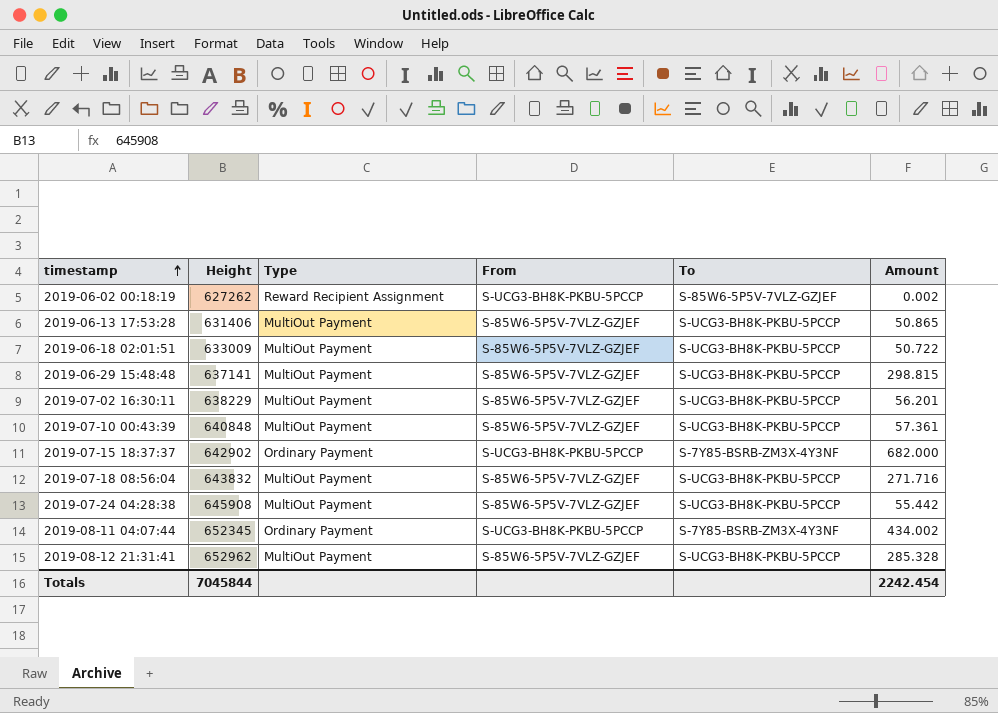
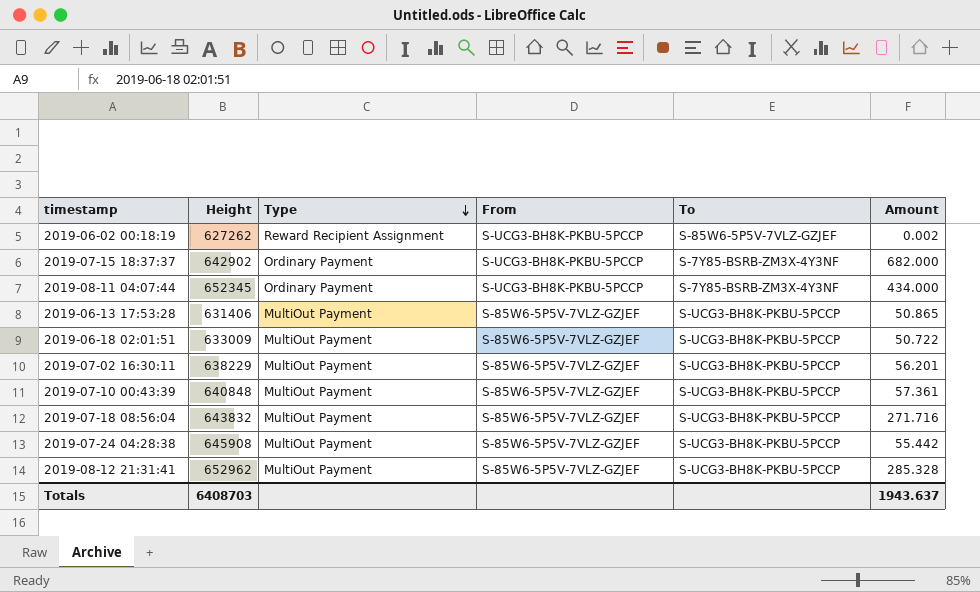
row order: timestamp ascending -> Type descending
row 2019-06-29 15:48:48: 637141 | MultiOut Payment | S-85W6-5P5V-7VLZ-GZJEF | S-UCG3-BH8K-PKBU-5PCCP | 298.815 -> none
2019-08-11 04:07:44 | Amount: 434.002 -> 434.000
Totals | Height: 7045844 -> 6408703
Totals | Amount: 2242.454 -> 1943.637

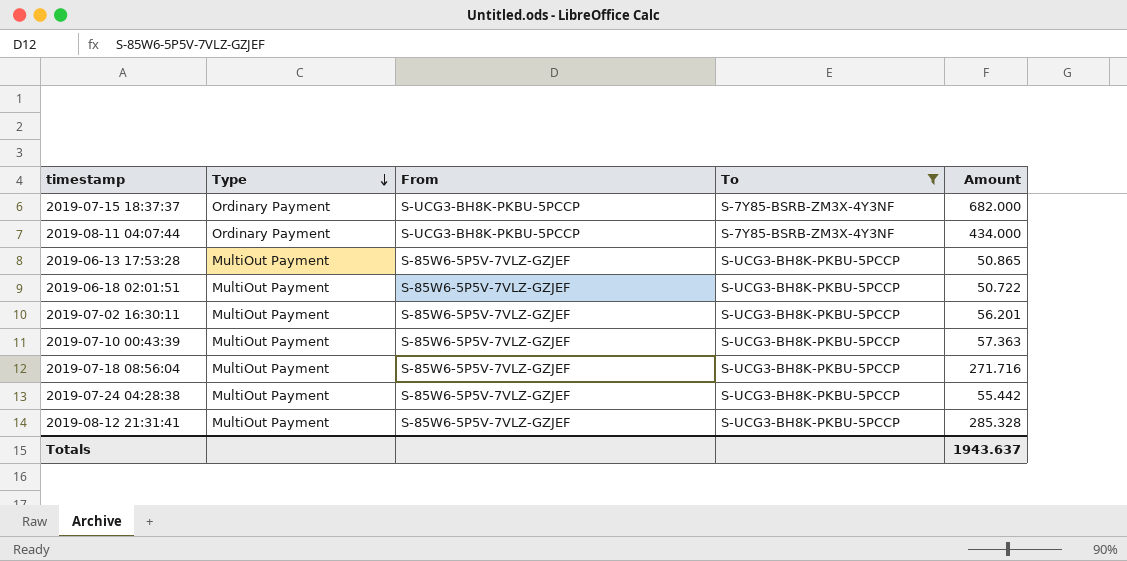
filter: none -> To != S-85W6-5P5V-7VLZ-GZJEF
column Height | position: 2 -> none
2019-07-10 00:43:39 | Amount: 57.361 -> 57.363

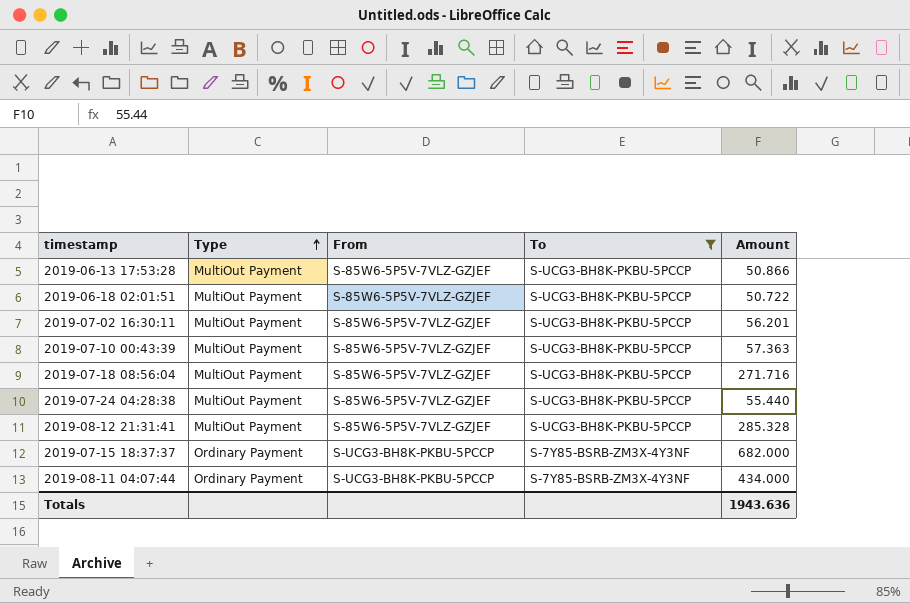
row order: Type descending -> Type ascending
2019-06-13 17:53:28 | Amount: 50.865 -> 50.866
2019-07-24 04:28:38 | Amount: 55.442 -> 55.440
Totals | Amount: 1943.637 -> 1943.636

